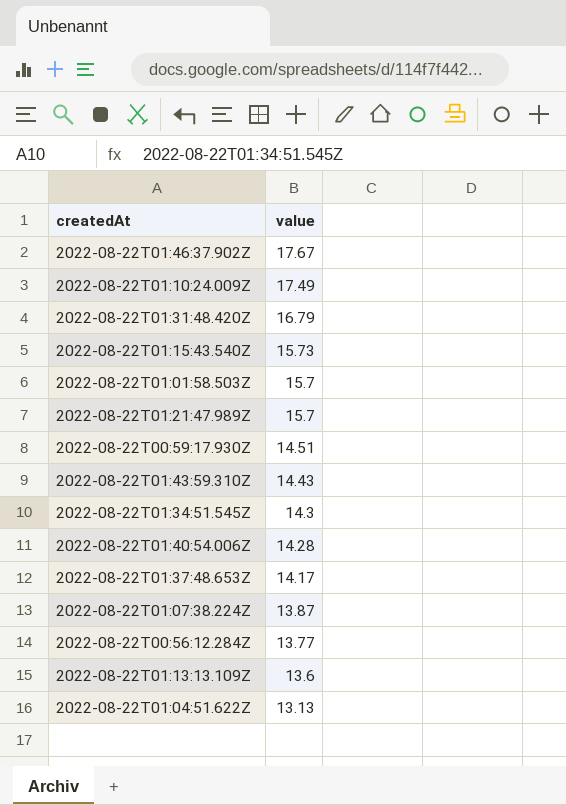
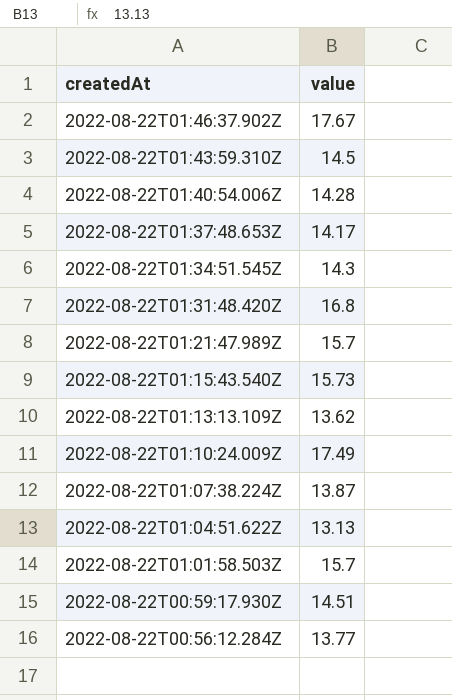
row order: value descending -> createdAt descending
2022-08-22T01:43:59.310Z | value: 14.43 -> 14.5
2022-08-22T01:31:48.420Z | value: 16.79 -> 16.8
2022-08-22T01:13:13.109Z | value: 13.6 -> 13.62

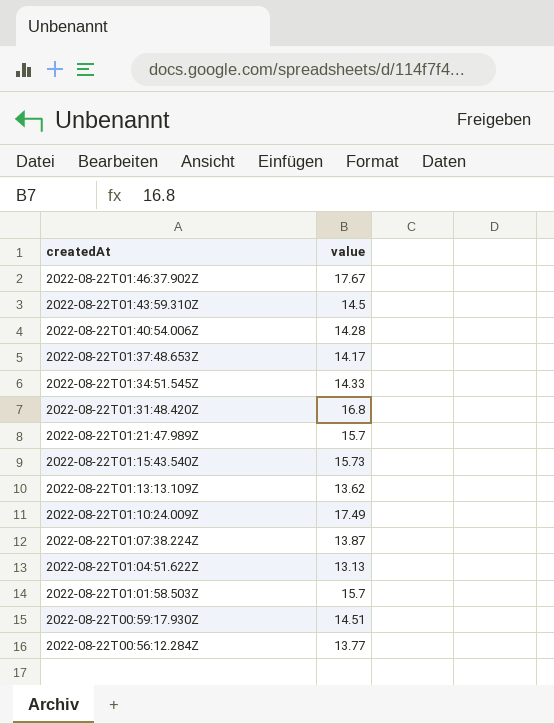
2022-08-22T01:34:51.545Z | value: 14.3 -> 14.33

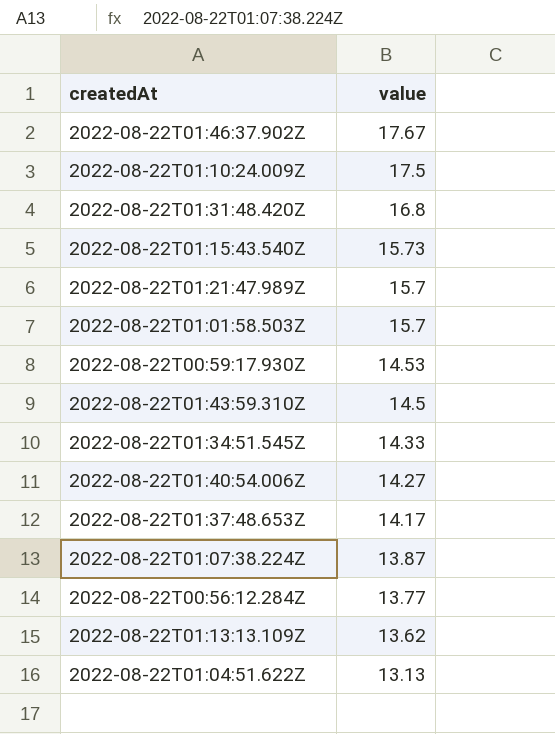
row order: createdAt descending -> value descending
2022-08-22T01:10:24.009Z | value: 17.49 -> 17.5
2022-08-22T00:59:17.930Z | value: 14.51 -> 14.53
2022-08-22T01:40:54.006Z | value: 14.28 -> 14.27

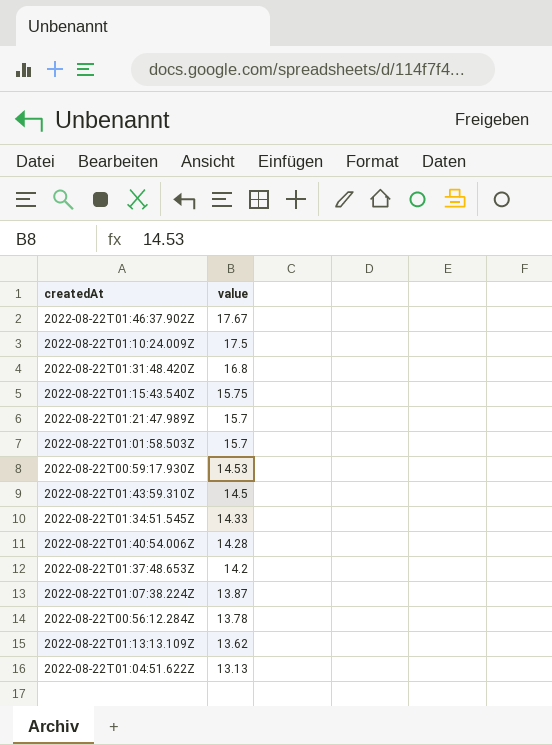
2022-08-22T01:15:43.540Z | value: 15.73 -> 15.75
2022-08-22T01:40:54.006Z | value: 14.27 -> 14.28
2022-08-22T01:37:48.653Z | value: 14.17 -> 14.2
2022-08-22T00:56:12.284Z | value: 13.77 -> 13.78

